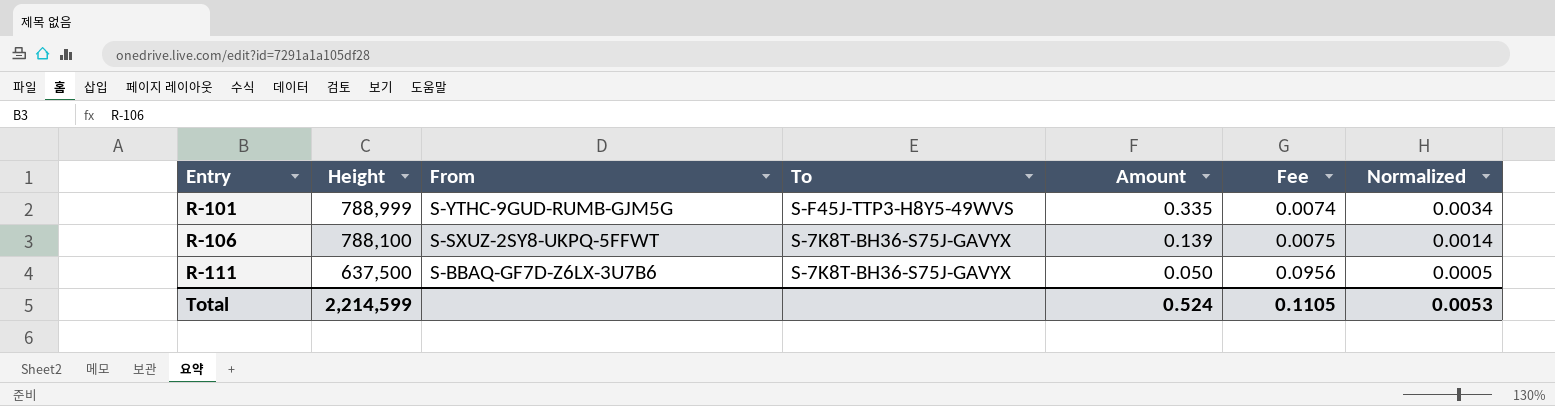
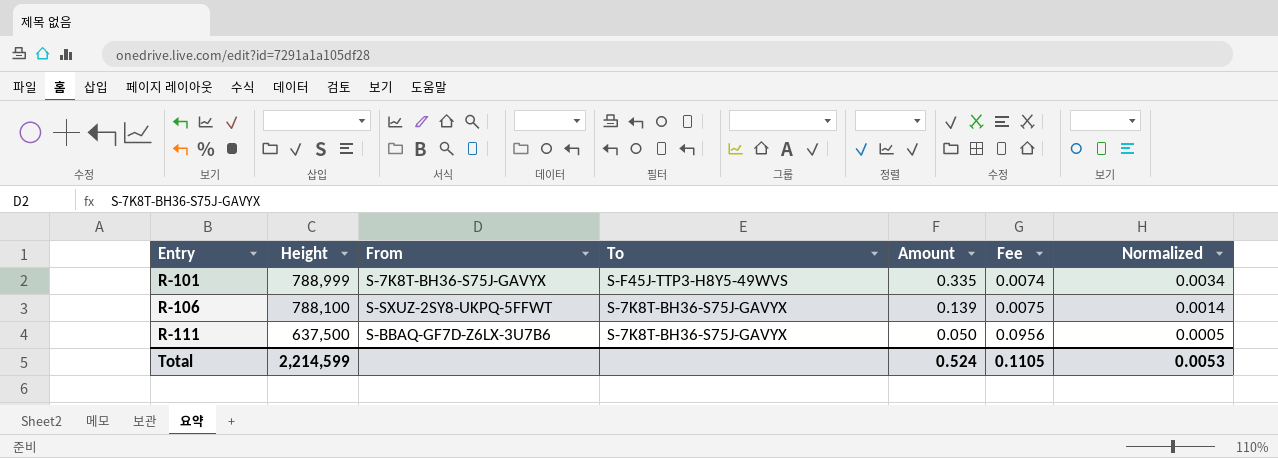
R-101 | From: S-YTHC-9GUD-RUMB-GJM5G -> S-7K8T-BH36-S75J-GAVYX

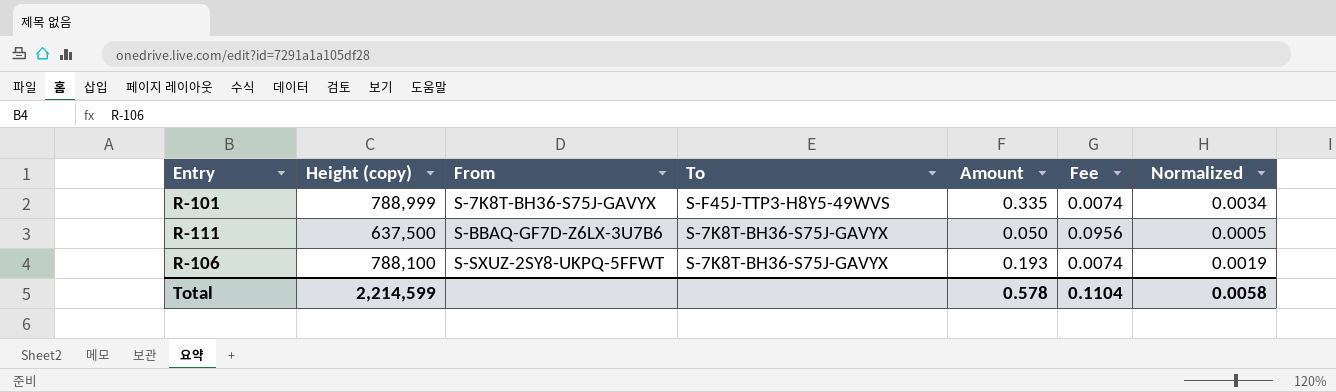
row order: Entry ascending -> From ascending
column name: Height -> Height (copy)
R-106 | Amount: 0.139 -> 0.193
R-106 | Fee: 0.0075 -> 0.0074
R-106 | Normalized: 0.0014 -> 0.0019
Total | Amount: 0.524 -> 0.578
Total | Fee: 0.1105 -> 0.1104
Total | Normalized: 0.0053 -> 0.0058

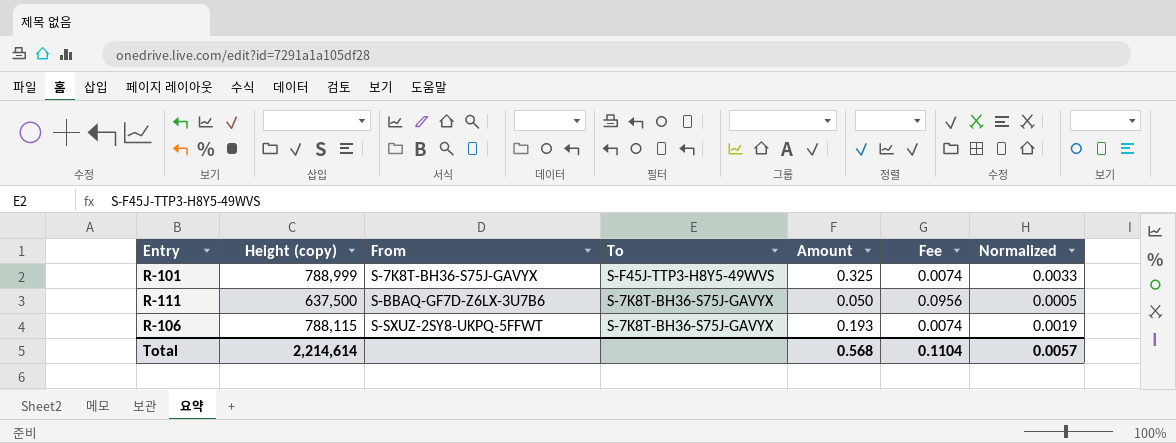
R-101 | Amount: 0.335 -> 0.325
R-101 | Normalized: 0.0034 -> 0.0033
R-106 | Height (copy): 788,100 -> 788,115
Total | Height (copy): 2,214,599 -> 2,214,614
Total | Amount: 0.578 -> 0.568
Total | Normalized: 0.0058 -> 0.0057

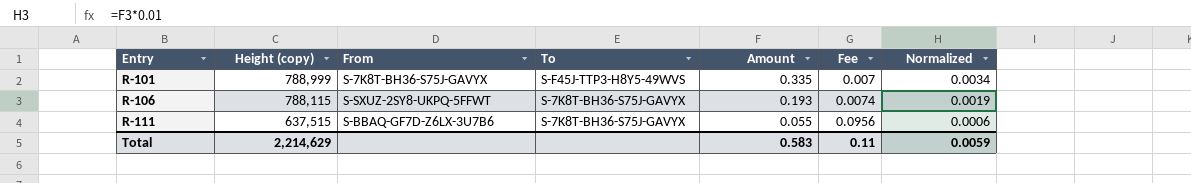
row order: From ascending -> Entry ascending
R-101 | Amount: 0.325 -> 0.335
R-101 | Fee: 0.0074 -> 0.007
R-101 | Normalized: 0.0033 -> 0.0034
R-111 | Height (copy): 637,500 -> 637,515
R-111 | Amount: 0.050 -> 0.055
R-111 | Normalized: 0.0005 -> 0.0006
Total | Height (copy): 2,214,614 -> 2,214,629
Total | Amount: 0.568 -> 0.583
Total | Fee: 0.1104 -> 0.11
Total | Normalized: 0.0057 -> 0.0059

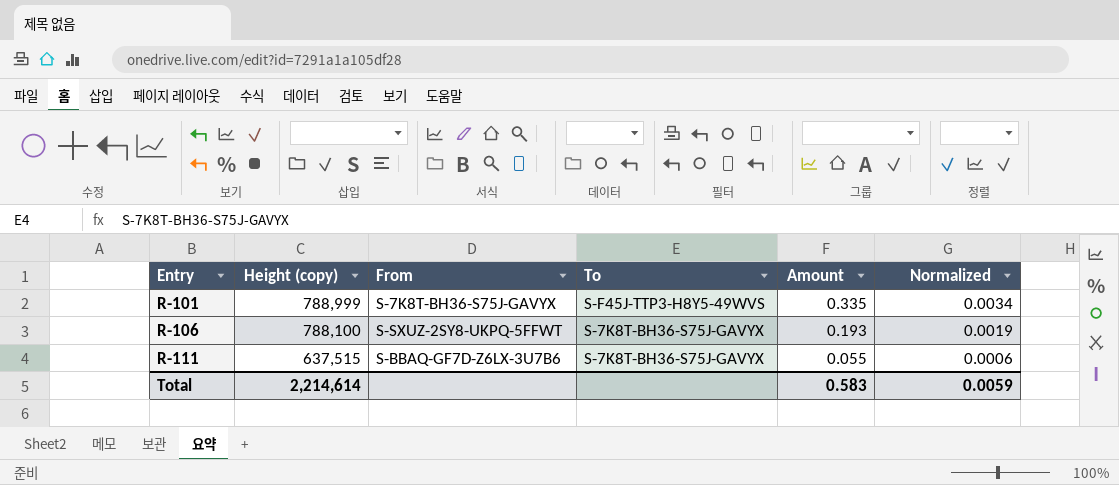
column Fee | position: 6 -> none
R-106 | Height (copy): 788,115 -> 788,100
Total | Height (copy): 2,214,629 -> 2,214,614

